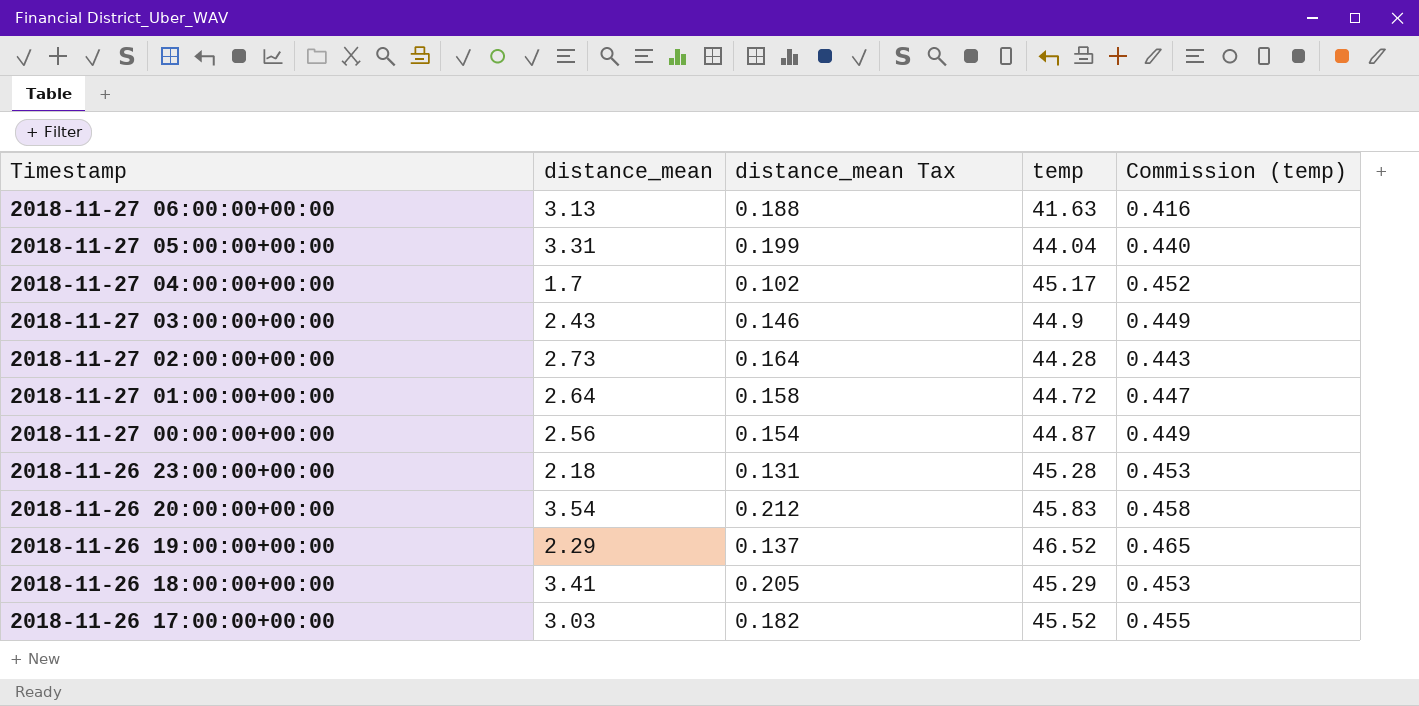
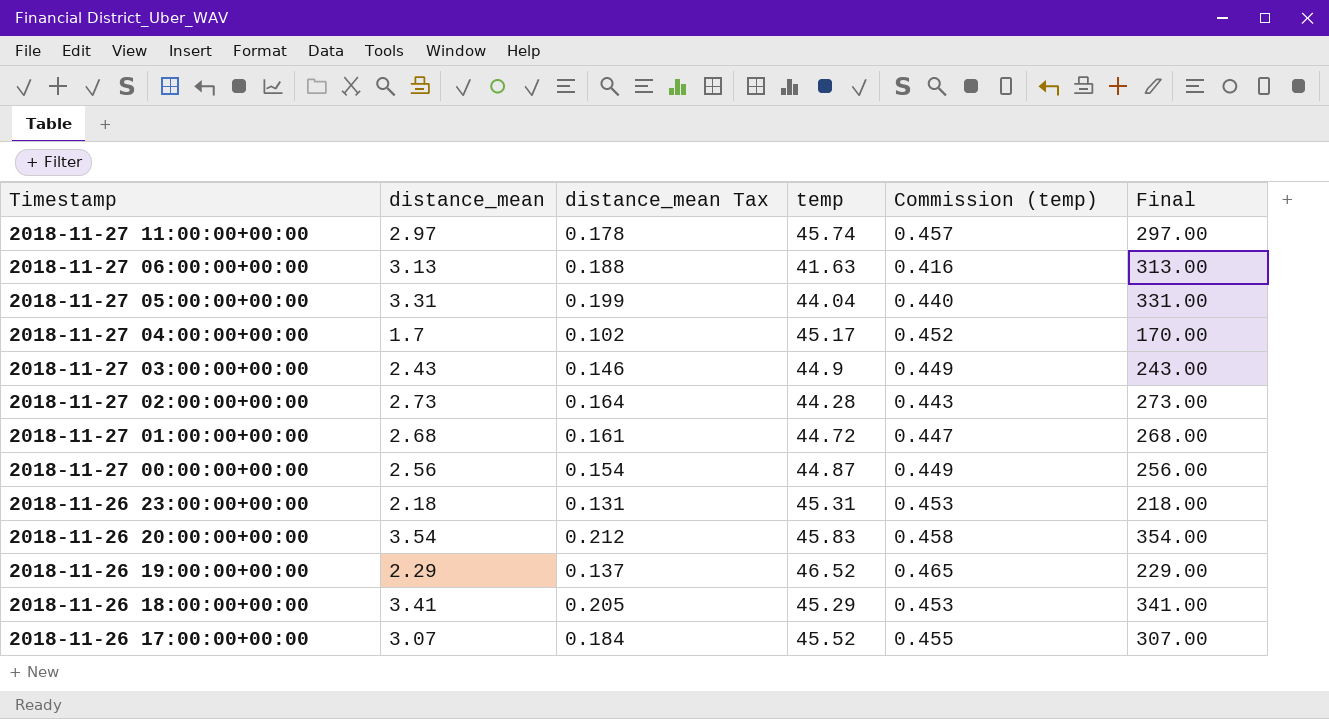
column Final | formula: none -> [distance_mean] * 100
row 2018-11-27 11:00:00+00:00: none -> 2.97 | 0.178 | 45.74 | 0.457 | 297.00
2018-11-27 01:00:00+00:00 | distance_mean: 2.64 -> 2.68
2018-11-27 01:00:00+00:00 | distance_mean Tax: 0.158 -> 0.161
2018-11-26 23:00:00+00:00 | temp: 45.28 -> 45.31
2018-11-26 17:00:00+00:00 | distance_mean: 3.03 -> 3.07
2018-11-26 17:00:00+00:00 | distance_mean Tax: 0.182 -> 0.184

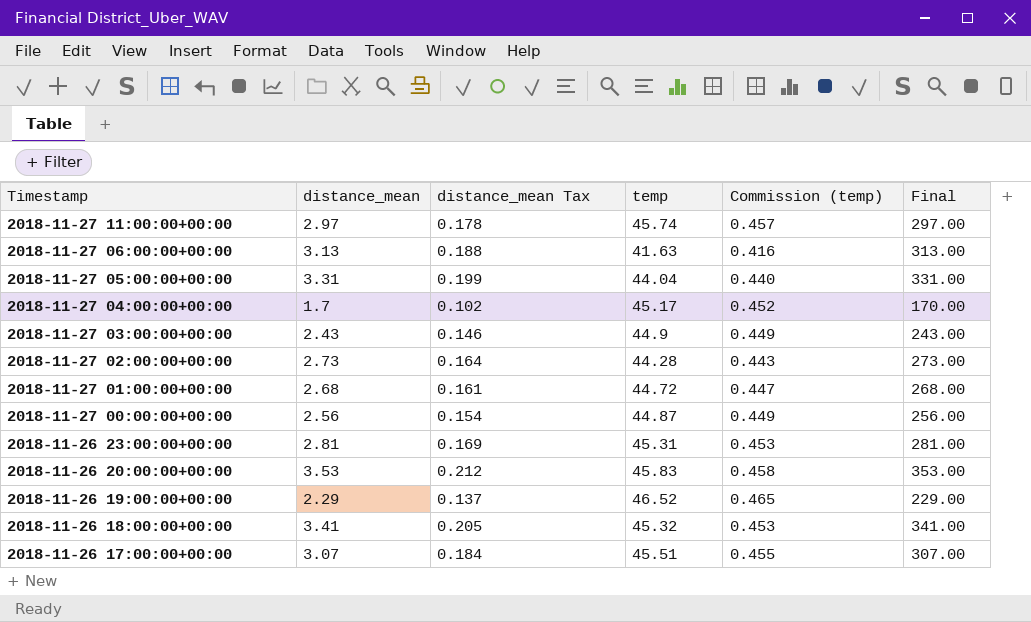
2018-11-26 23:00:00+00:00 | distance_mean: 2.18 -> 2.81
2018-11-26 23:00:00+00:00 | distance_mean Tax: 0.131 -> 0.169
2018-11-26 23:00:00+00:00 | Final: 218.00 -> 281.00
2018-11-26 20:00:00+00:00 | distance_mean: 3.54 -> 3.53
2018-11-26 20:00:00+00:00 | Final: 354.00 -> 353.00
2018-11-26 18:00:00+00:00 | temp: 45.29 -> 45.32
2018-11-26 17:00:00+00:00 | temp: 45.52 -> 45.51

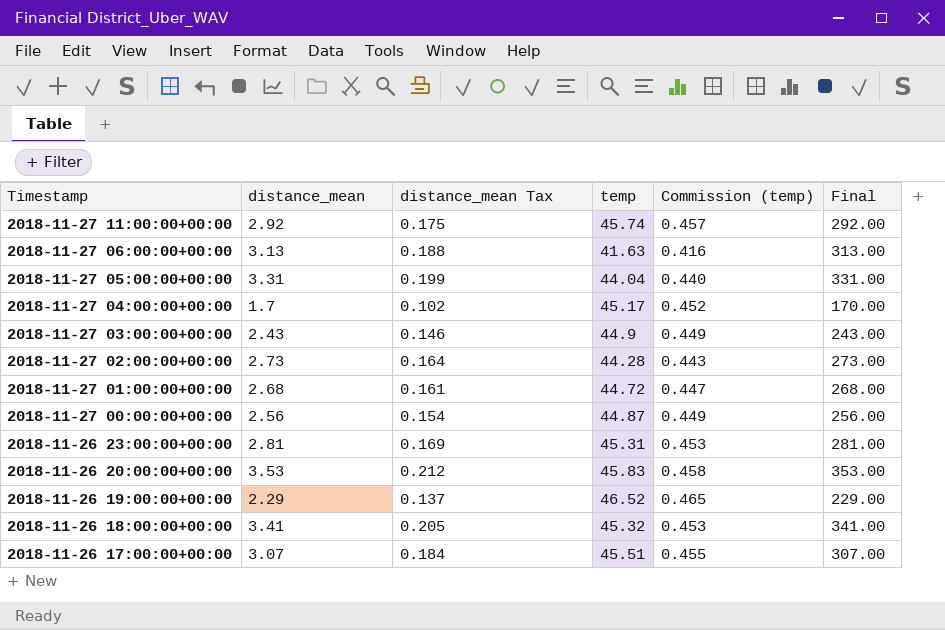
2018-11-27 11:00:00+00:00 | distance_mean: 2.97 -> 2.92
2018-11-27 11:00:00+00:00 | distance_mean Tax: 0.178 -> 0.175
2018-11-27 11:00:00+00:00 | Final: 297.00 -> 292.00

